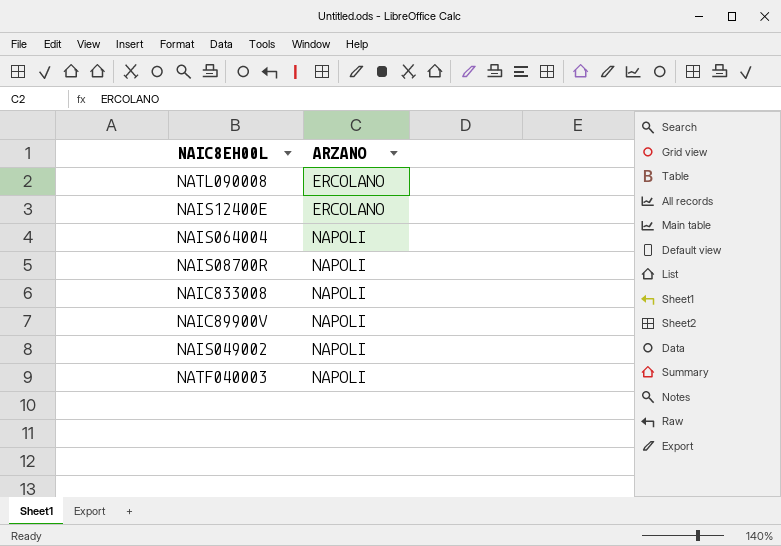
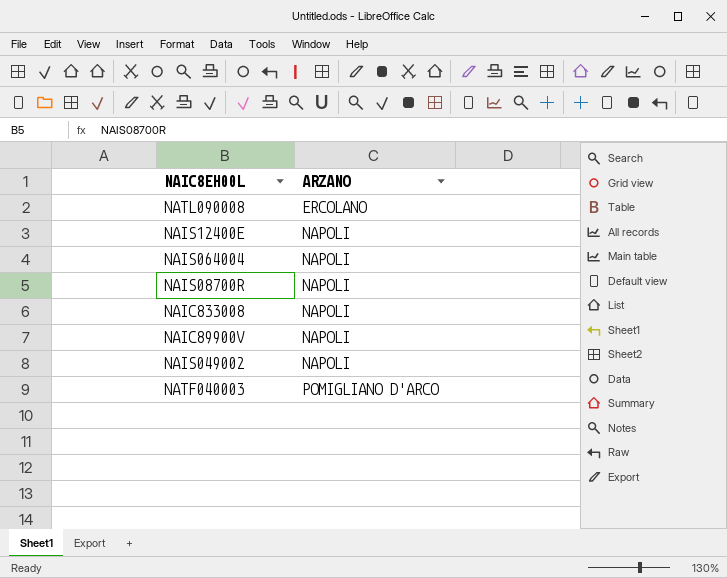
NAIS12400E | ARZANO: ERCOLANO -> NAPOLI
NATF040003 | ARZANO: NAPOLI -> POMIGLIANO D'ARCO

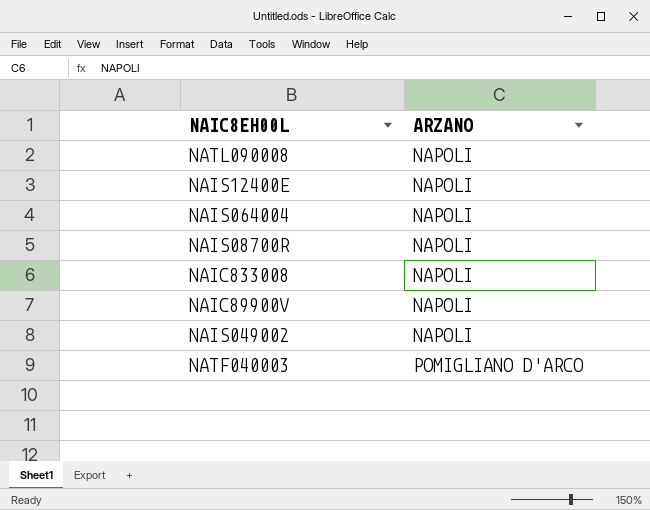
NATL090008 | ARZANO: ERCOLANO -> NAPOLI

